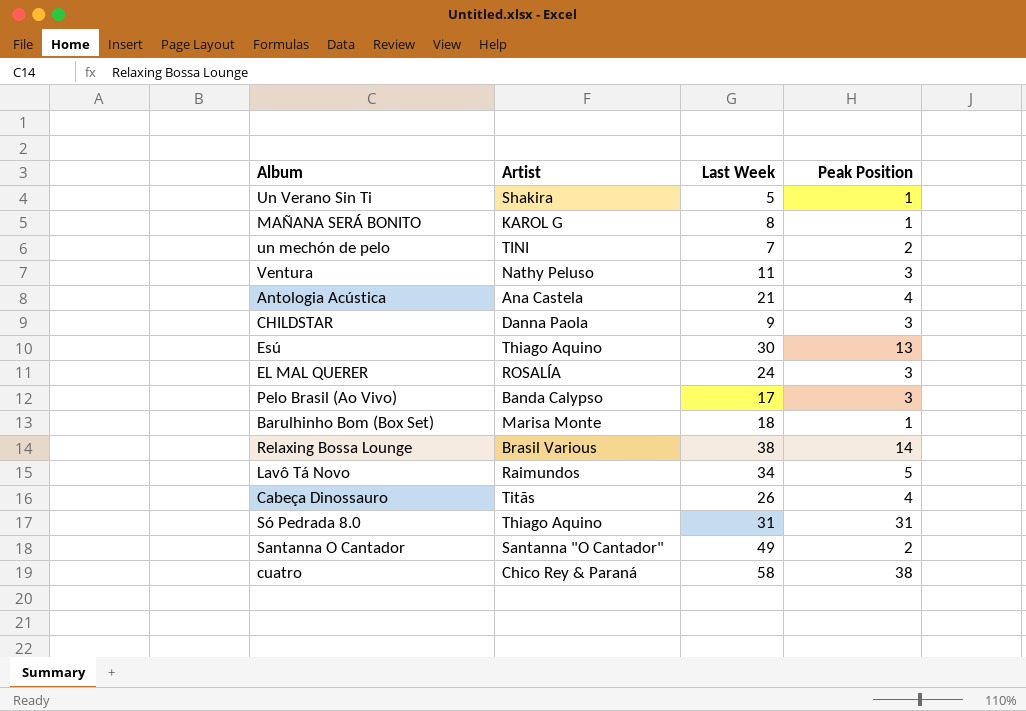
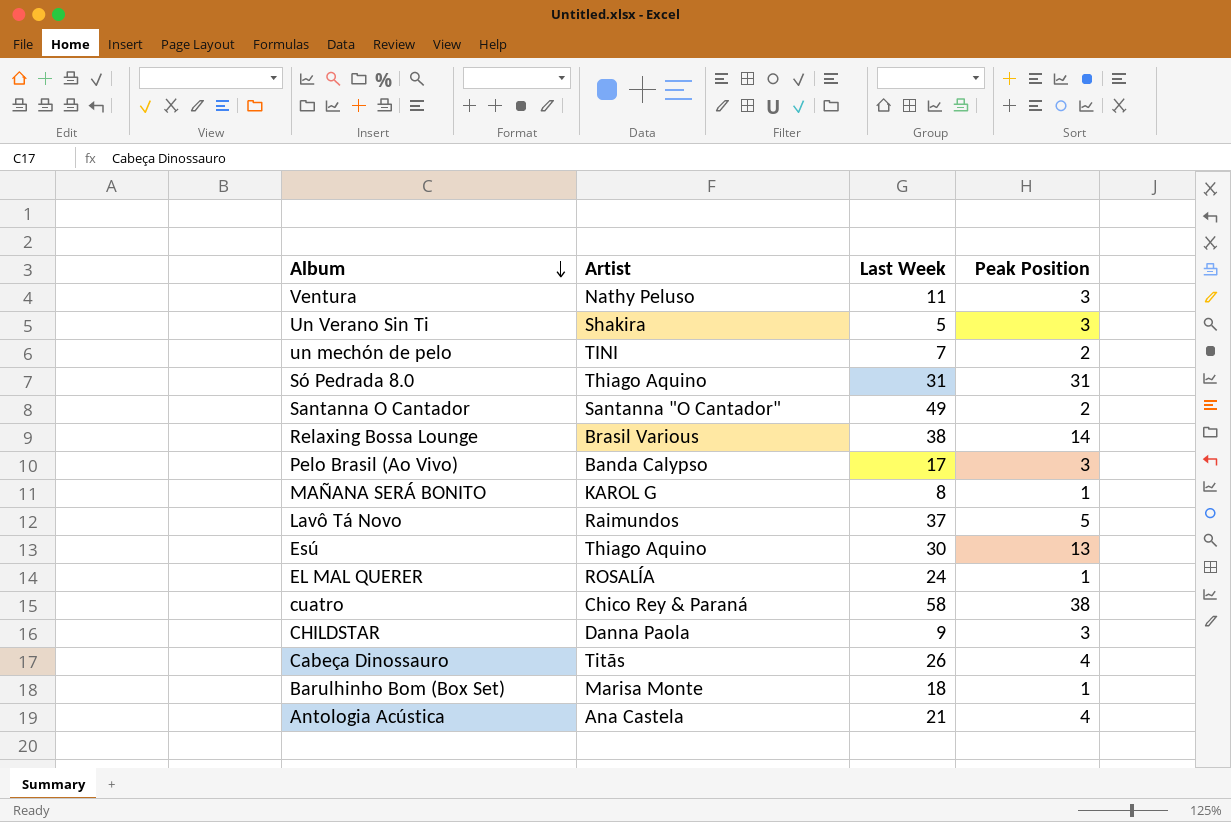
row order: none -> Album descending
Un Verano Sin Ti | Peak Position: 1 -> 3
Lavô Tá Novo | Last Week: 34 -> 37
EL MAL QUERER | Peak Position: 3 -> 1

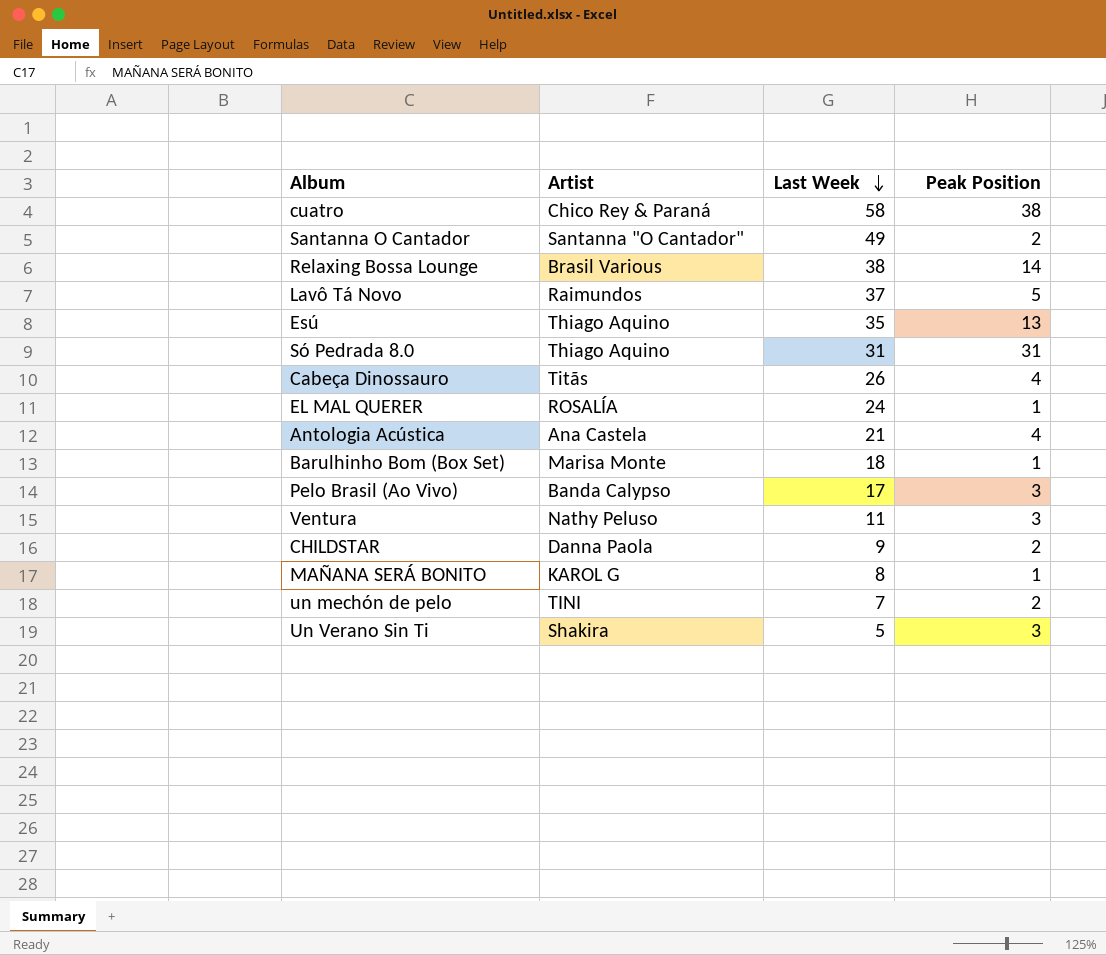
row order: Album descending -> Last Week descending
Esú | Last Week: 30 -> 35
CHILDSTAR | Peak Position: 3 -> 2

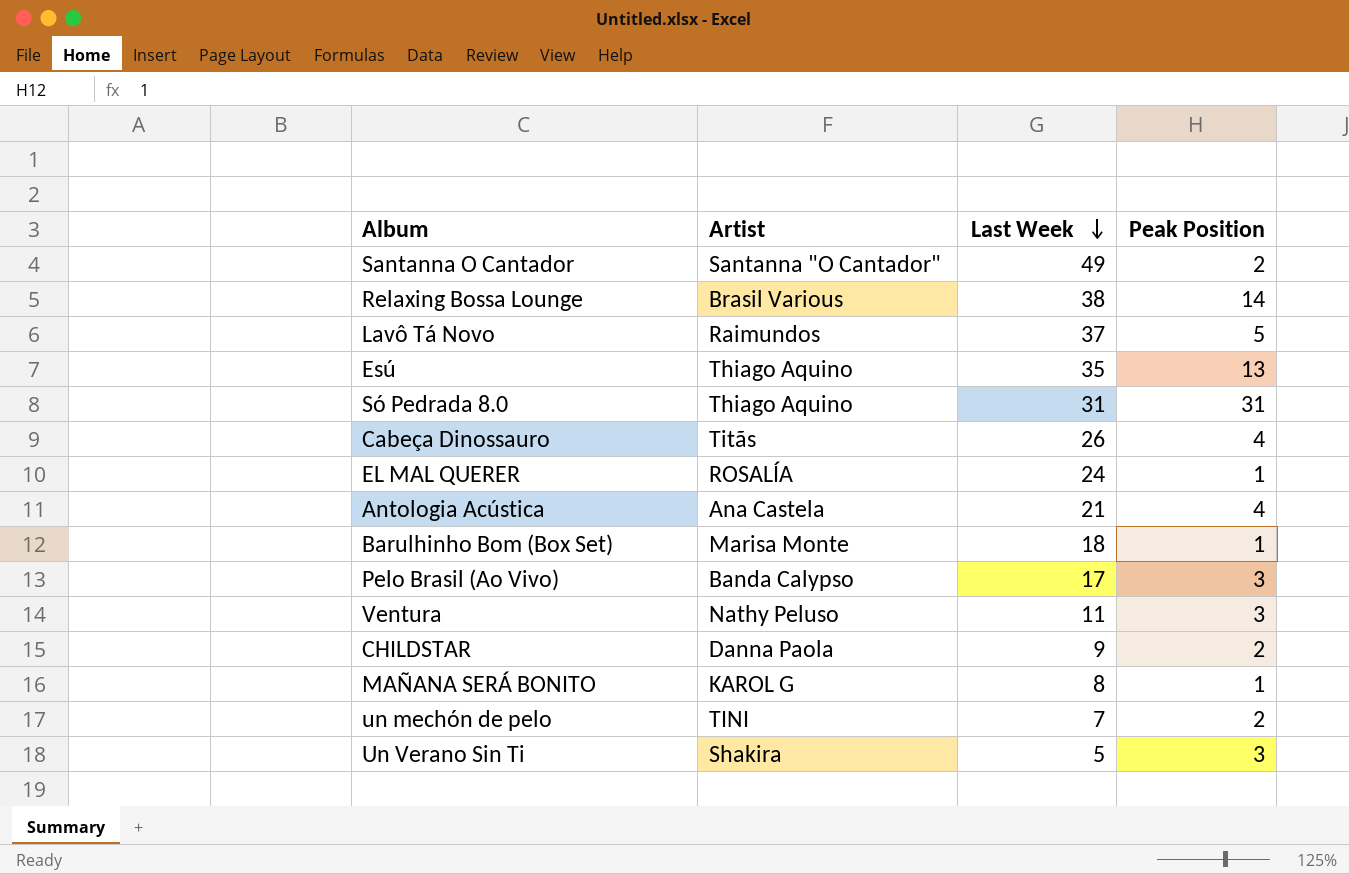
row cuatro: Chico Rey & Paraná | 58 | 38 -> none

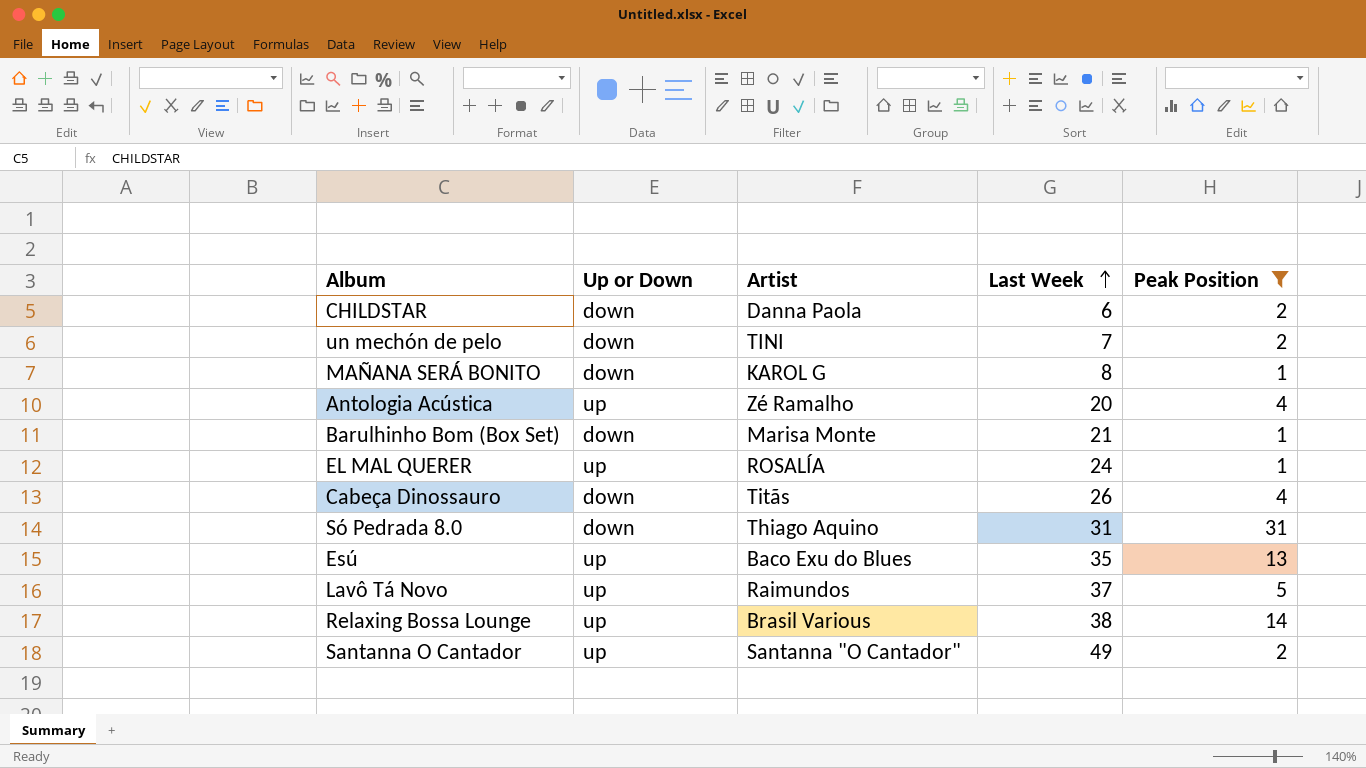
filter: none -> Peak Position != 3
row order: Last Week descending -> Last Week ascending
column Up or Down | position: none -> 2
CHILDSTAR | Last Week: 9 -> 6
Antologia Acústica | Artist: Ana Castela -> Zé Ramalho
Antologia Acústica | Last Week: 21 -> 20
Barulhinho Bom (Box Set) | Last Week: 18 -> 21
Esú | Artist: Thiago Aquino -> Baco Exu do Blues

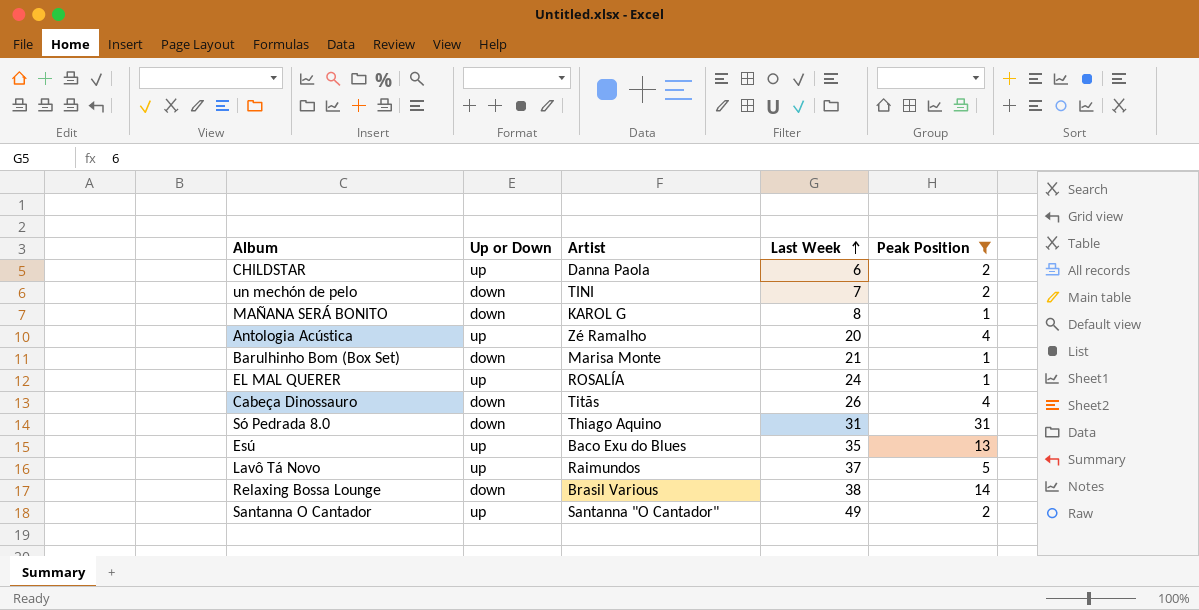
CHILDSTAR | Up or Down: down -> up
Relaxing Bossa Lounge | Up or Down: up -> down

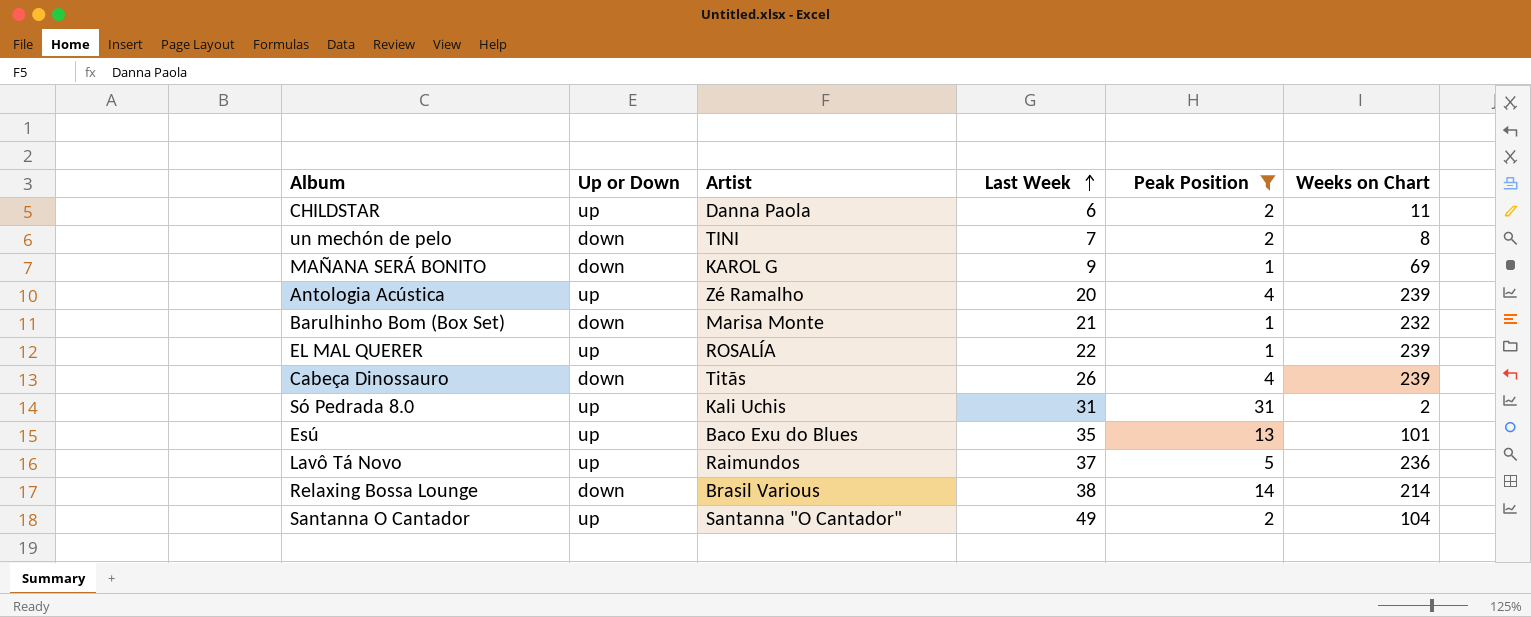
column Weeks on Chart | position: none -> 6
MAÑANA SERÁ BONITO | Last Week: 8 -> 9
EL MAL QUERER | Last Week: 24 -> 22
Só Pedrada 8.0 | Up or Down: down -> up
Só Pedrada 8.0 | Artist: Thiago Aquino -> Kali Uchis

